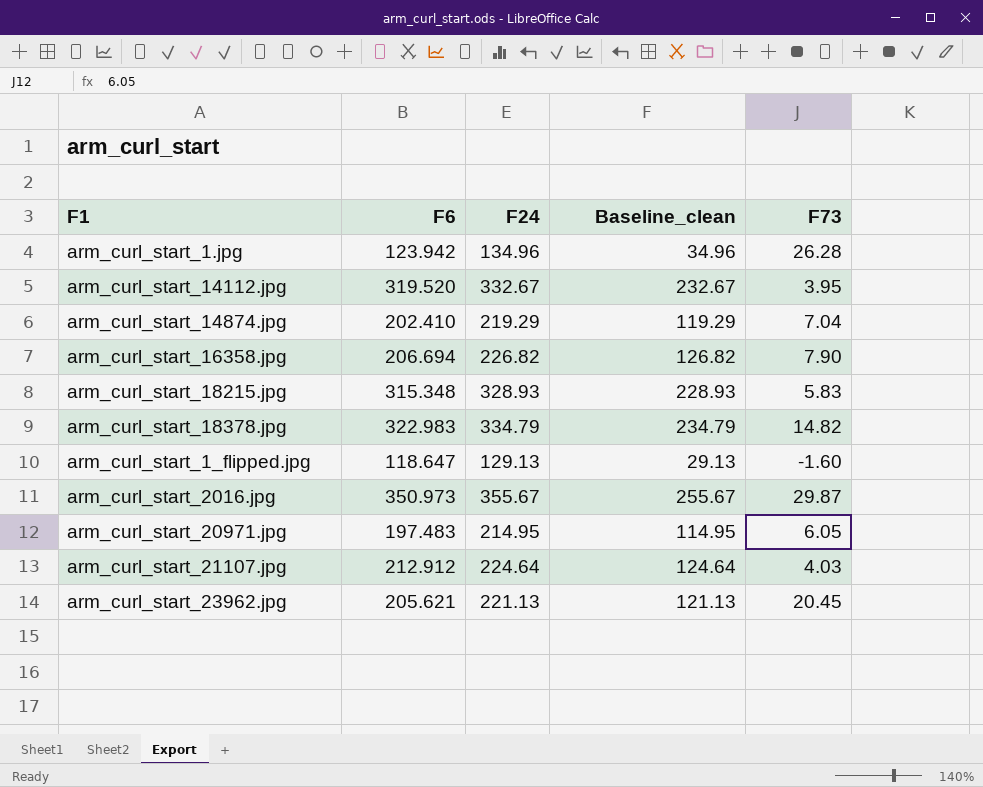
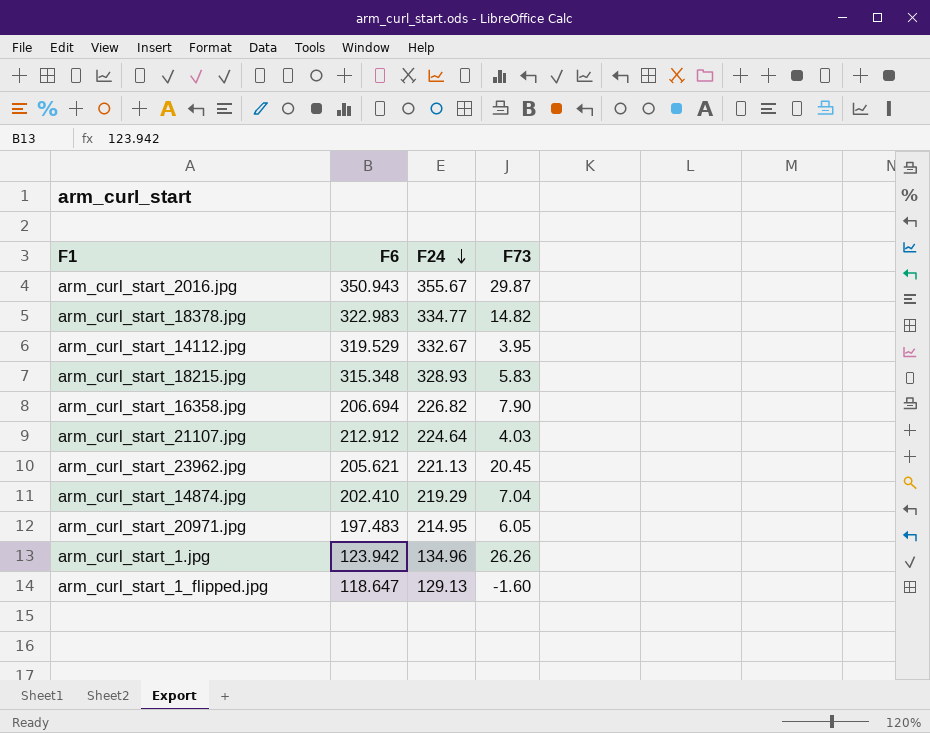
row order: none -> F24 descending
column Baseline_clean | formula: [F24] - 100 -> none
arm_curl_start_2016.jpg | F6: 350.973 -> 350.943
arm_curl_start_18378.jpg | F24: 334.79 -> 334.77
arm_curl_start_14112.jpg | F6: 319.520 -> 319.529
arm_curl_start_1.jpg | F73: 26.28 -> 26.26

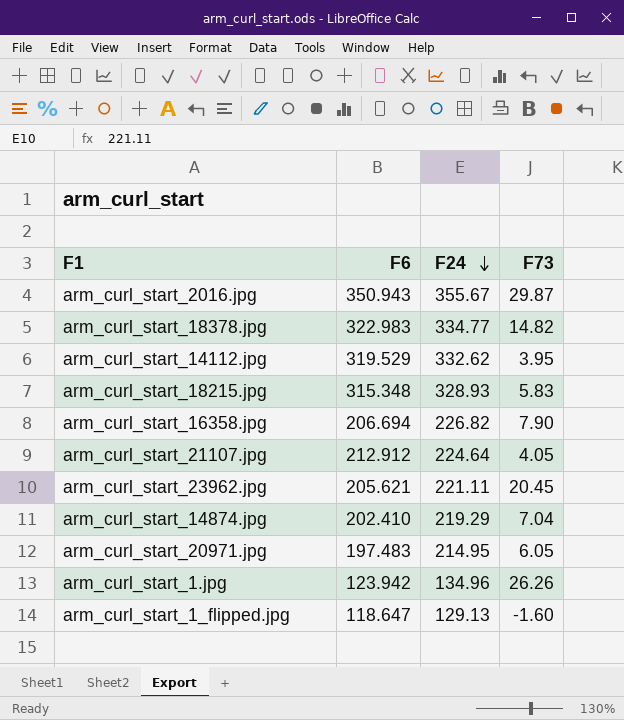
arm_curl_start_14112.jpg | F24: 332.67 -> 332.62
arm_curl_start_21107.jpg | F73: 4.03 -> 4.05
arm_curl_start_23962.jpg | F24: 221.13 -> 221.11

